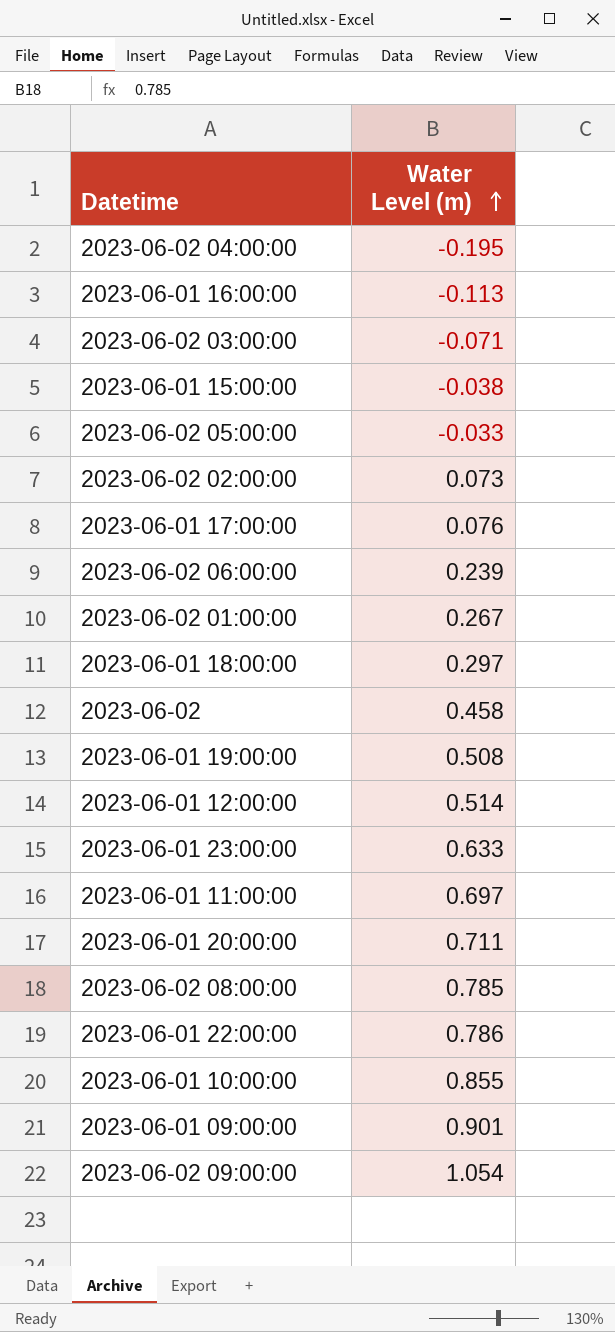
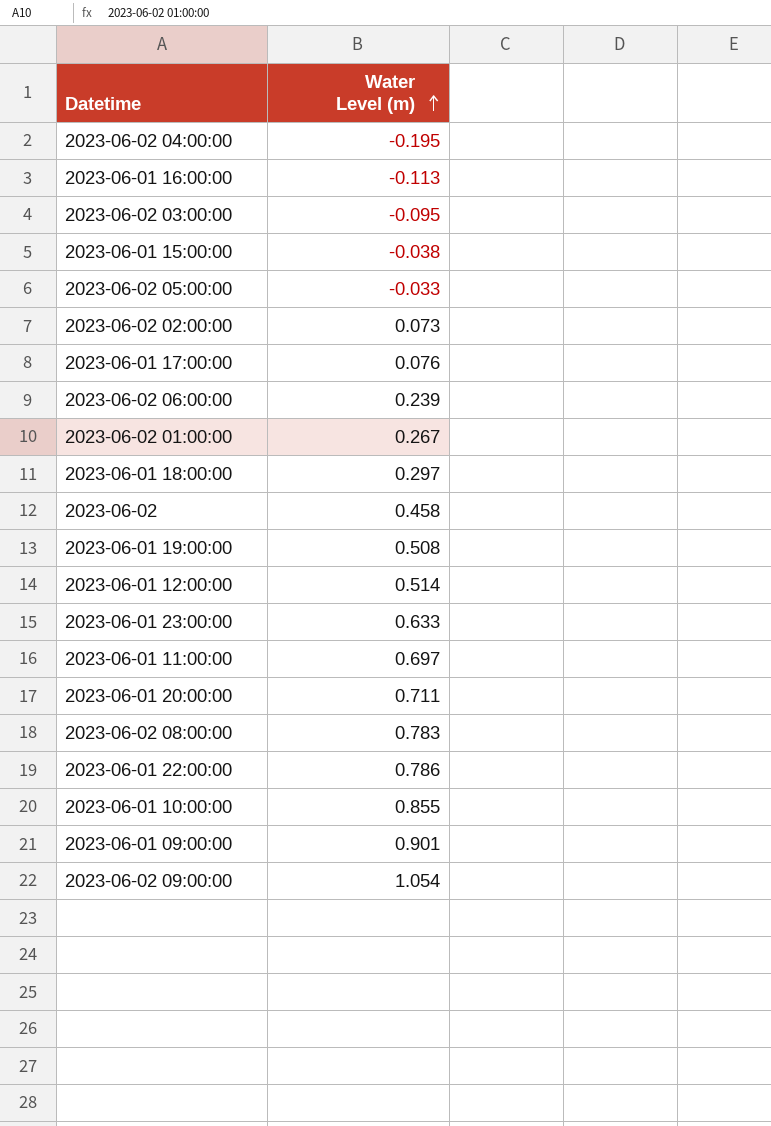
2023-06-02 03:00:00 | Water Level (m): -0.071 -> -0.095
2023-06-02 08:00:00 | Water Level (m): 0.785 -> 0.783

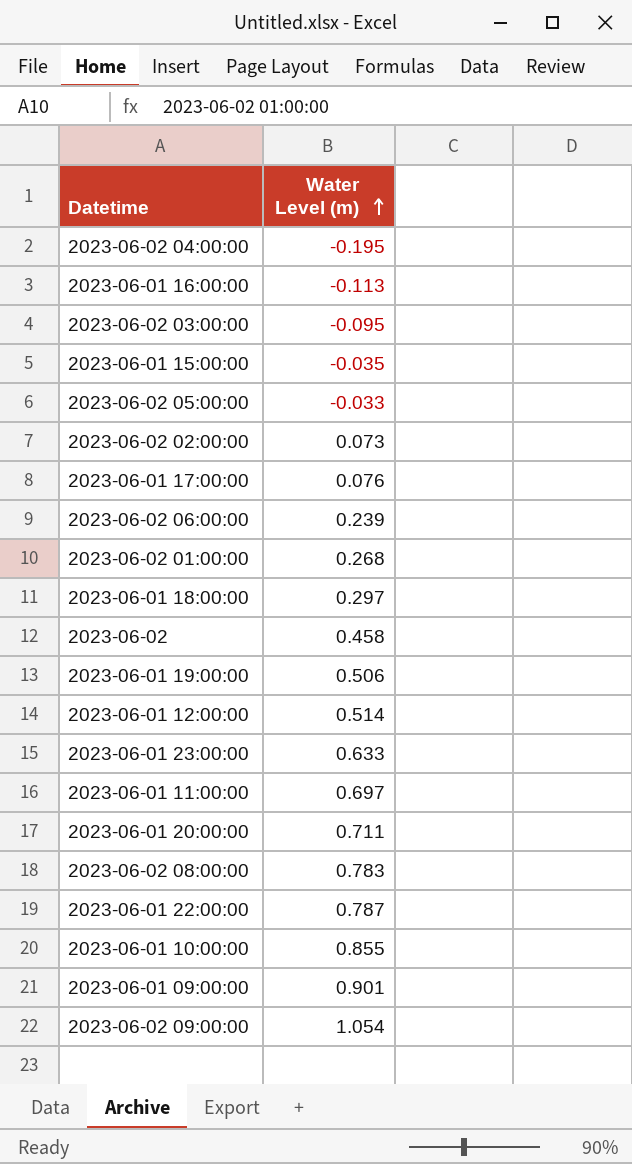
2023-06-01 15:00:00 | Water Level (m): -0.038 -> -0.035
2023-06-02 01:00:00 | Water Level (m): 0.267 -> 0.268
2023-06-01 19:00:00 | Water Level (m): 0.508 -> 0.506
2023-06-01 22:00:00 | Water Level (m): 0.786 -> 0.787

